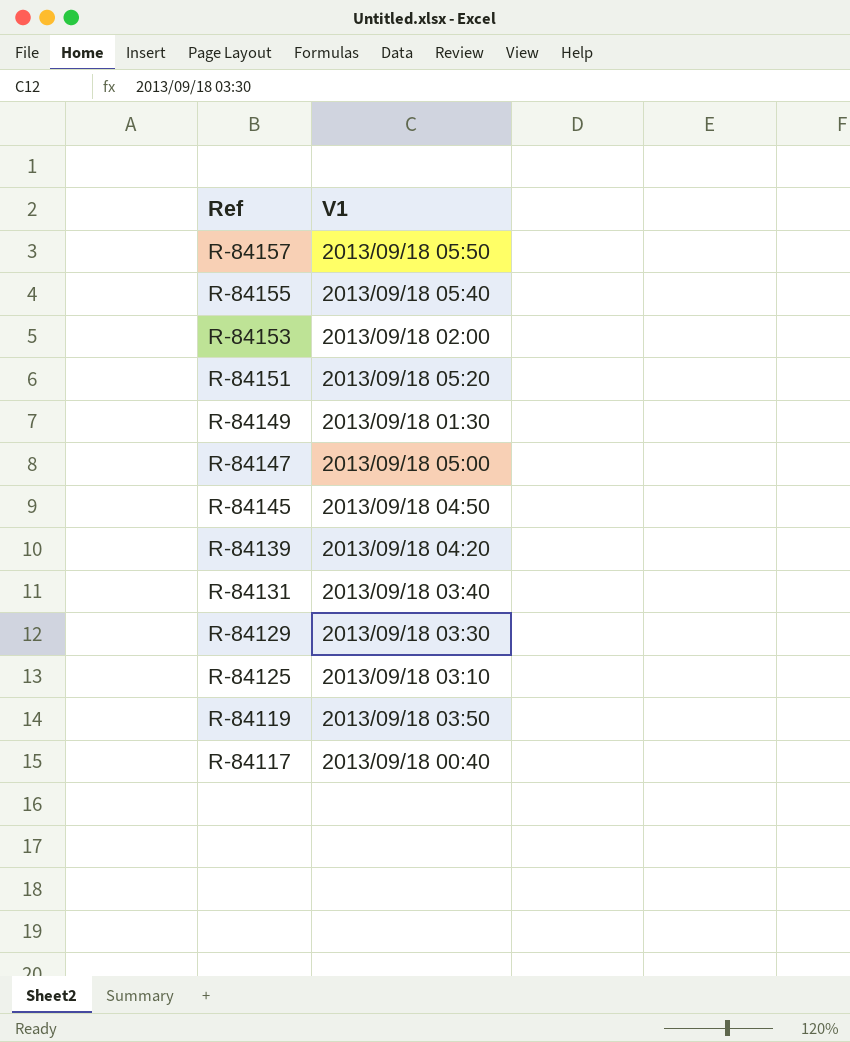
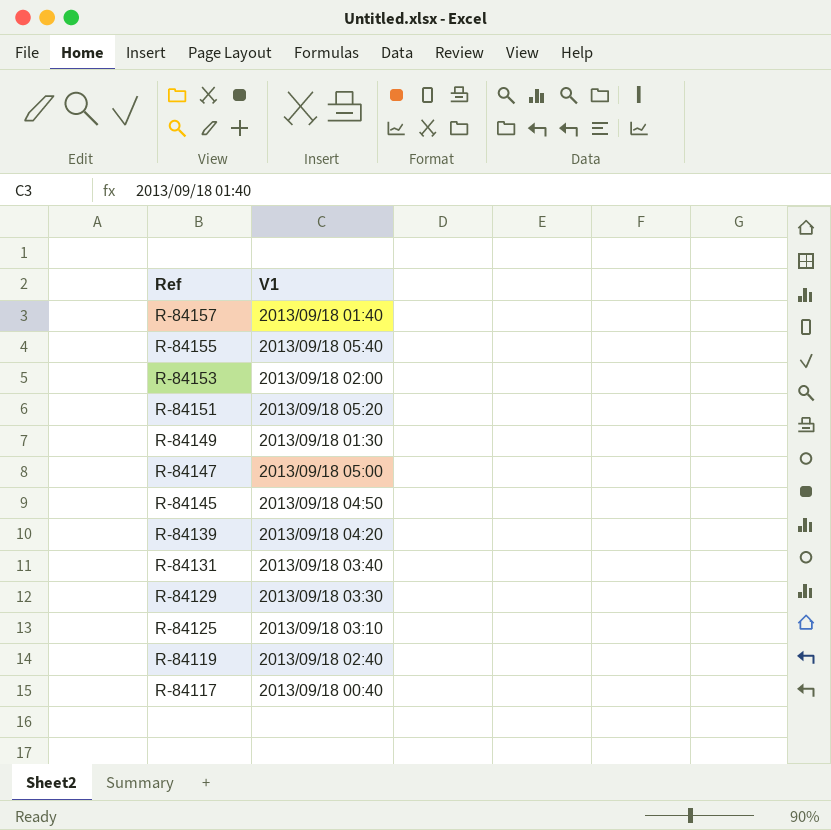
R-84157 | V1: 2013/09/18 05:50 -> 2013/09/18 01:40
R-84119 | V1: 2013/09/18 03:50 -> 2013/09/18 02:40

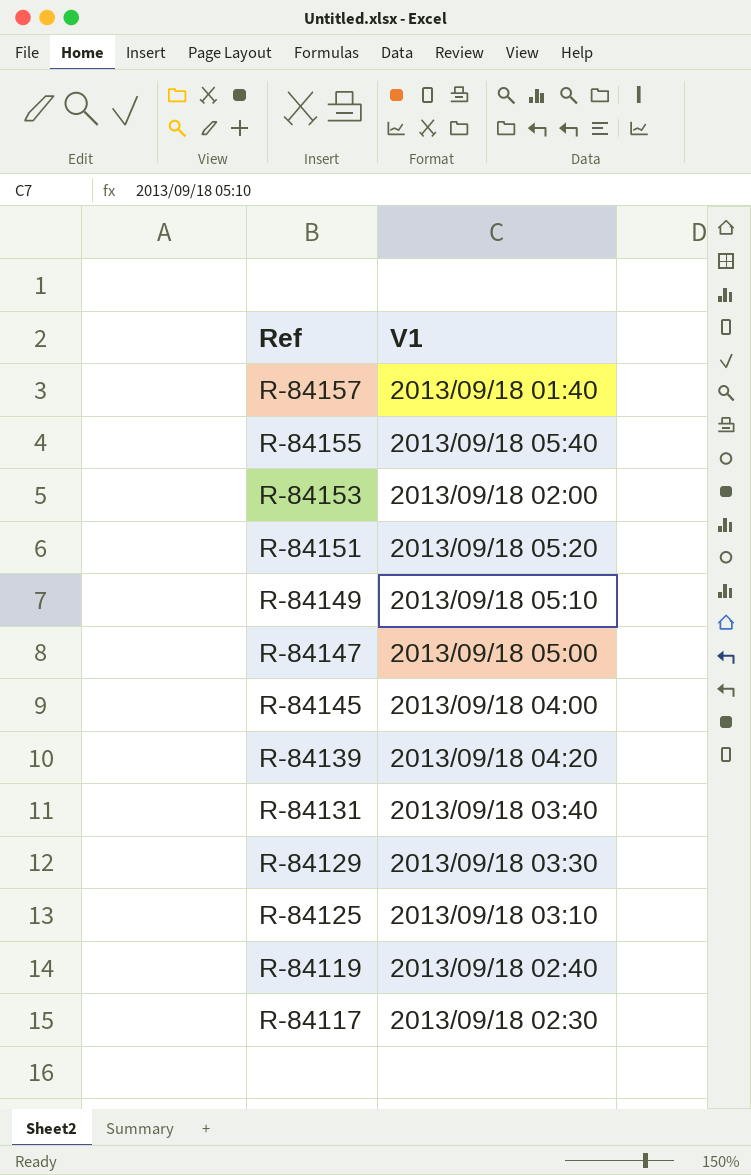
R-84149 | V1: 2013/09/18 01:30 -> 2013/09/18 05:10
R-84145 | V1: 2013/09/18 04:50 -> 2013/09/18 04:00
R-84117 | V1: 2013/09/18 00:40 -> 2013/09/18 02:30

